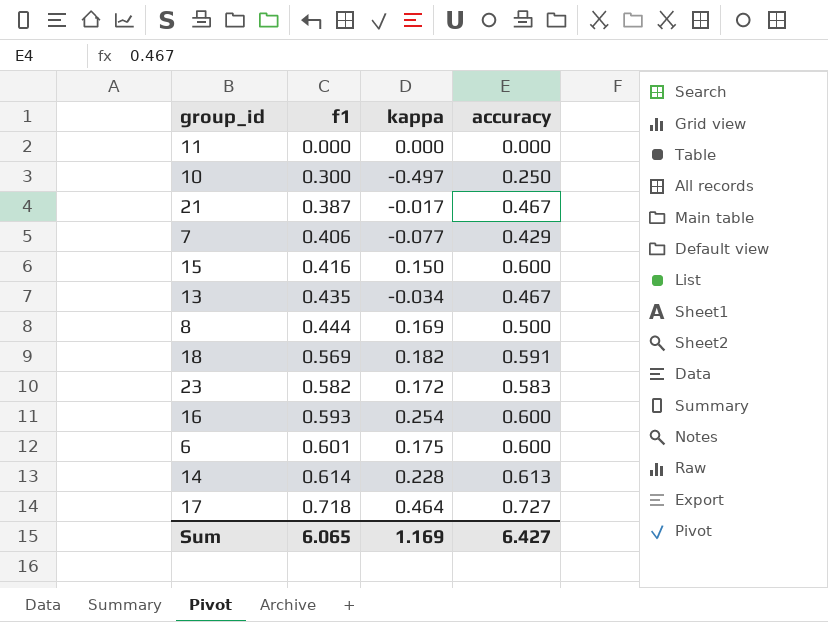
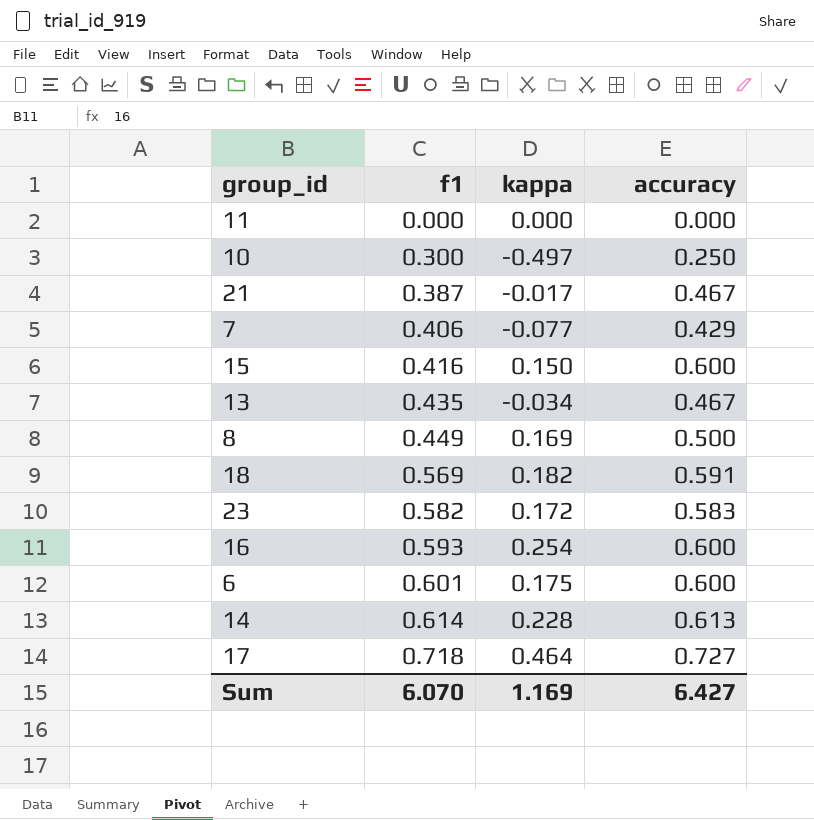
8 | f1: 0.444 -> 0.449
Sum | f1: 6.065 -> 6.070

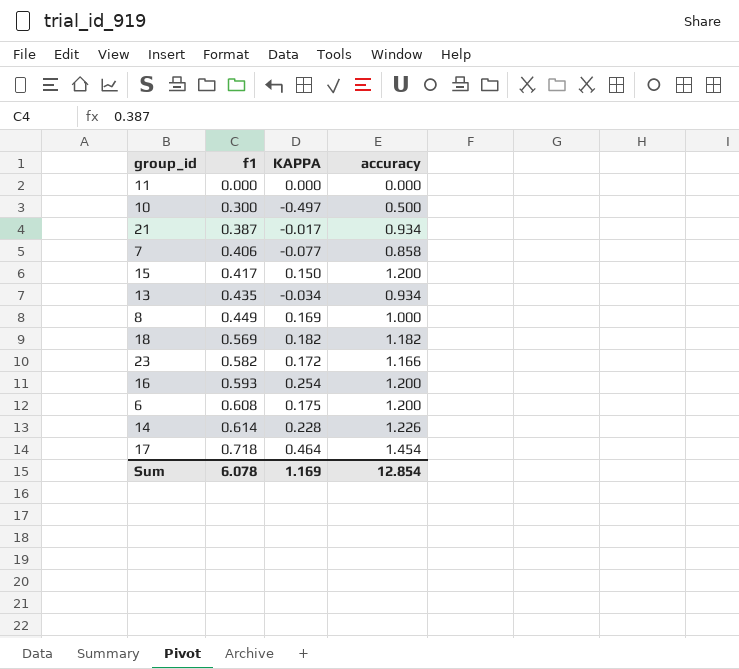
column name: kappa -> KAPPA
10 | accuracy: 0.250 -> 0.500
21 | accuracy: 0.467 -> 0.934
7 | accuracy: 0.429 -> 0.858
15 | f1: 0.416 -> 0.417
15 | accuracy: 0.600 -> 1.200
13 | accuracy: 0.467 -> 0.934
8 | accuracy: 0.500 -> 1.000
18 | accuracy: 0.591 -> 1.182
23 | accuracy: 0.583 -> 1.166
16 | accuracy: 0.600 -> 1.200
6 | f1: 0.601 -> 0.608
6 | accuracy: 0.600 -> 1.200
14 | accuracy: 0.613 -> 1.226
17 | accuracy: 0.727 -> 1.454
Sum | f1: 6.070 -> 6.078
Sum | accuracy: 6.427 -> 12.854

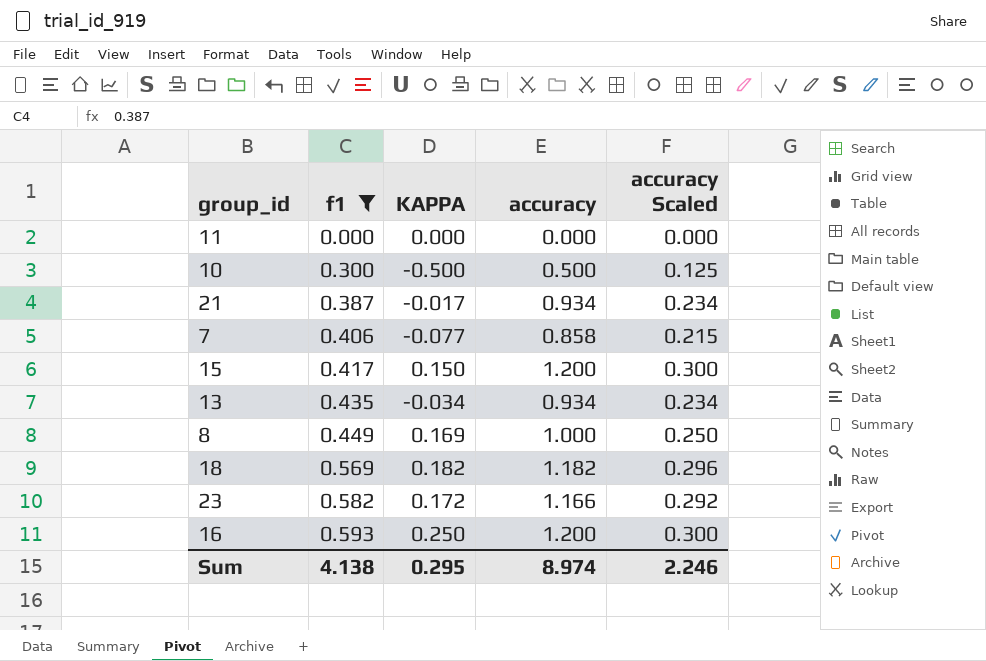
filter: none -> f1 <= 0.593
column accuracy Scaled | formula: none -> [accuracy] * 0.25
10 | KAPPA: -0.497 -> -0.500
16 | KAPPA: 0.254 -> 0.250
Sum | f1: 6.078 -> 4.138
Sum | KAPPA: 1.169 -> 0.295
Sum | accuracy: 12.854 -> 8.974

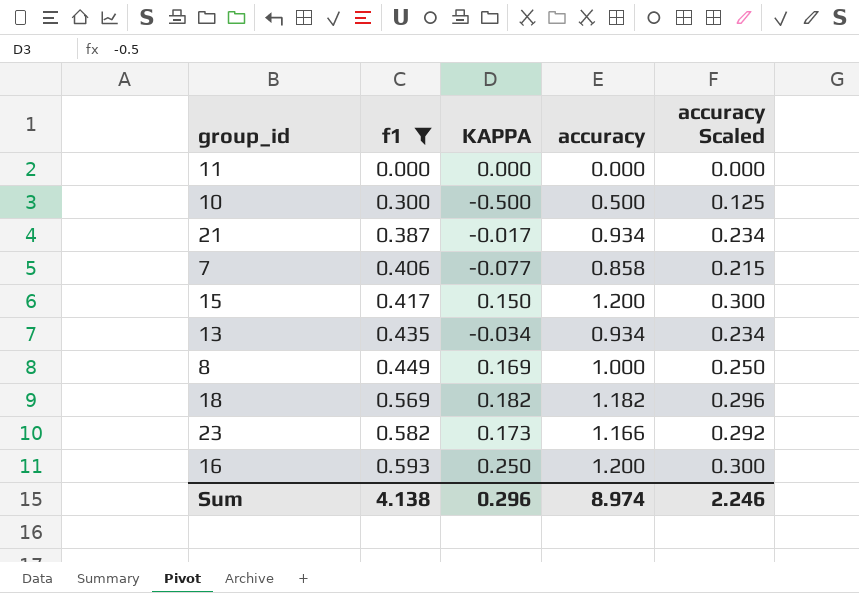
23 | KAPPA: 0.172 -> 0.173
Sum | KAPPA: 0.295 -> 0.296

